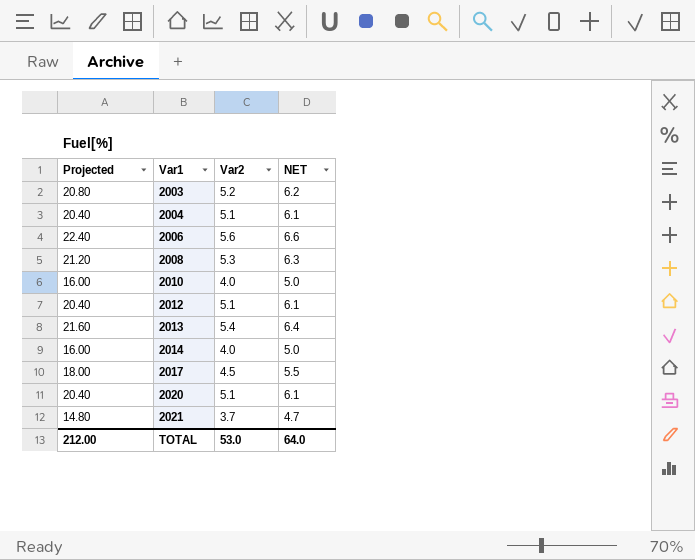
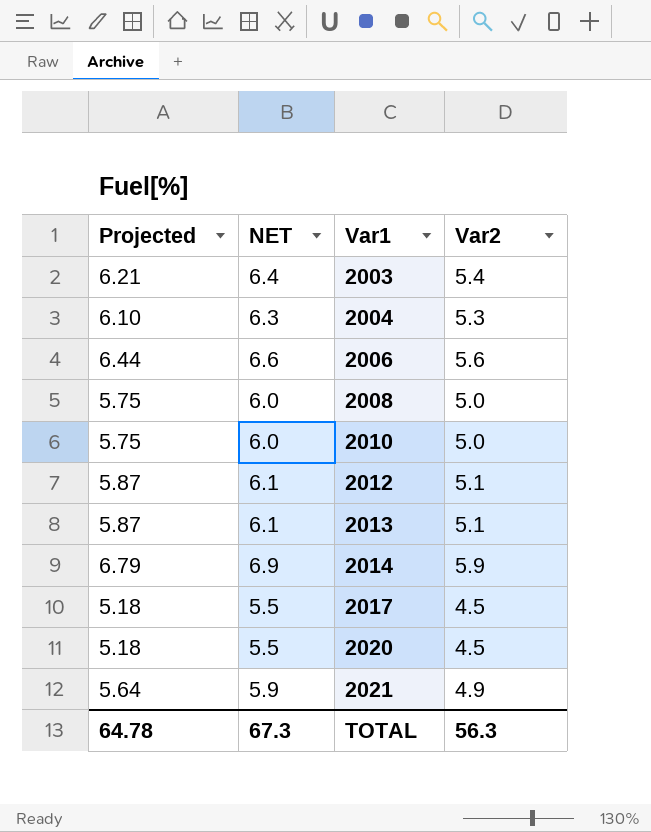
column Projected | formula: [Var2] * 4 -> [Var2] * 1.15
column NET | position: 4 -> 2
2003 | NET: 6.2 -> 6.4
2003 | Var2: 5.2 -> 5.4
2004 | NET: 6.1 -> 6.3
2004 | Var2: 5.1 -> 5.3
2008 | NET: 6.3 -> 6.0
2008 | Var2: 5.3 -> 5.0
2010 | NET: 5.0 -> 6.0
2010 | Var2: 4.0 -> 5.0
2013 | NET: 6.4 -> 6.1
2013 | Var2: 5.4 -> 5.1
2014 | NET: 5.0 -> 6.9
2014 | Var2: 4.0 -> 5.9
2020 | NET: 6.1 -> 5.5
2020 | Var2: 5.1 -> 4.5
2021 | NET: 4.7 -> 5.9
2021 | Var2: 3.7 -> 4.9
TOTAL | Projected: 212.00 -> 64.78
TOTAL | NET: 64.0 -> 67.3
TOTAL | Var2: 53.0 -> 56.3

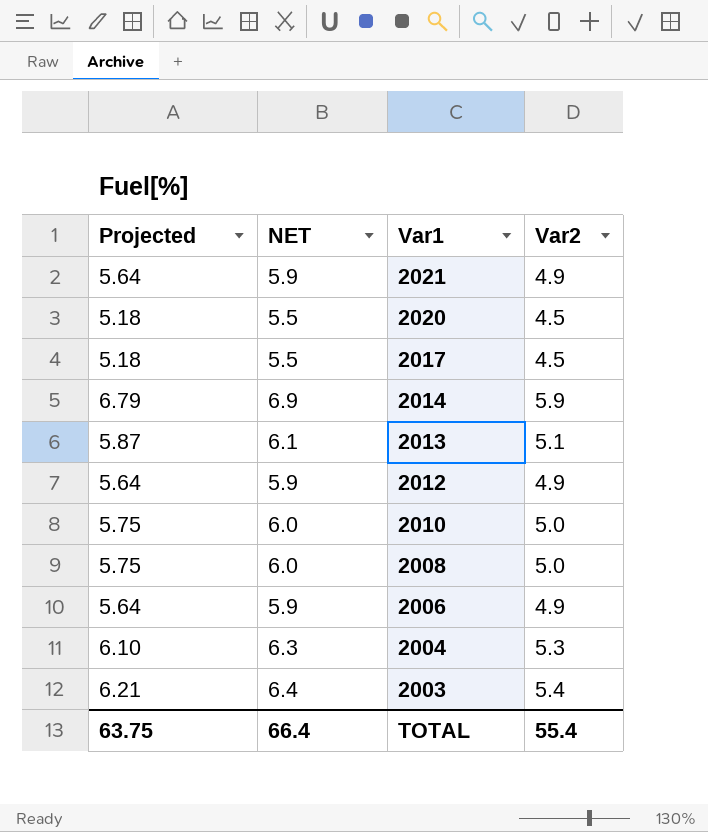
row order: Var1 ascending -> Var1 descending
2012 | Projected: 5.87 -> 5.64
2012 | NET: 6.1 -> 5.9
2012 | Var2: 5.1 -> 4.9
2006 | Projected: 6.44 -> 5.64
2006 | NET: 6.6 -> 5.9
2006 | Var2: 5.6 -> 4.9
TOTAL | Projected: 64.78 -> 63.75
TOTAL | NET: 67.3 -> 66.4
TOTAL | Var2: 56.3 -> 55.4

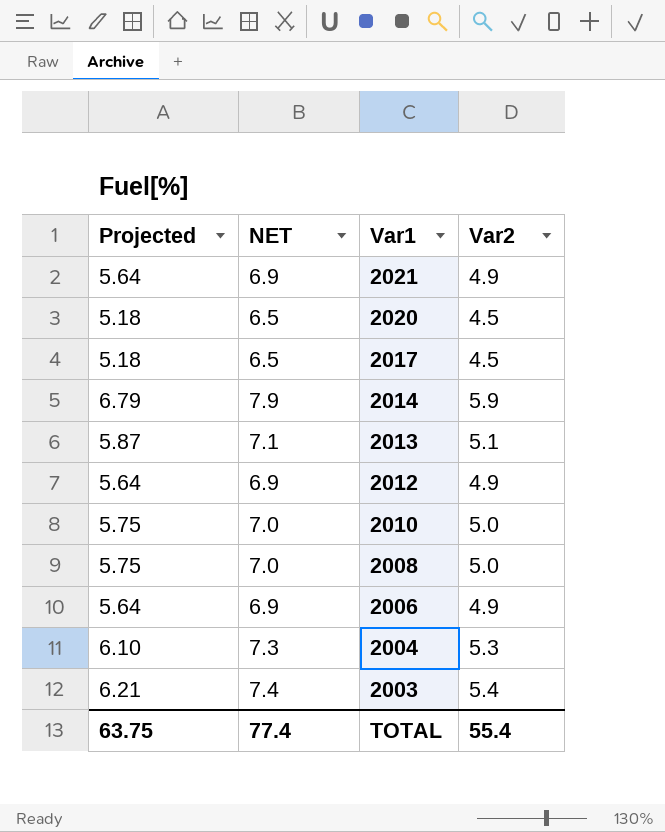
column NET | formula: [Var2] + 1 -> [Var2] + 2
TOTAL | NET: 66.4 -> 77.4

